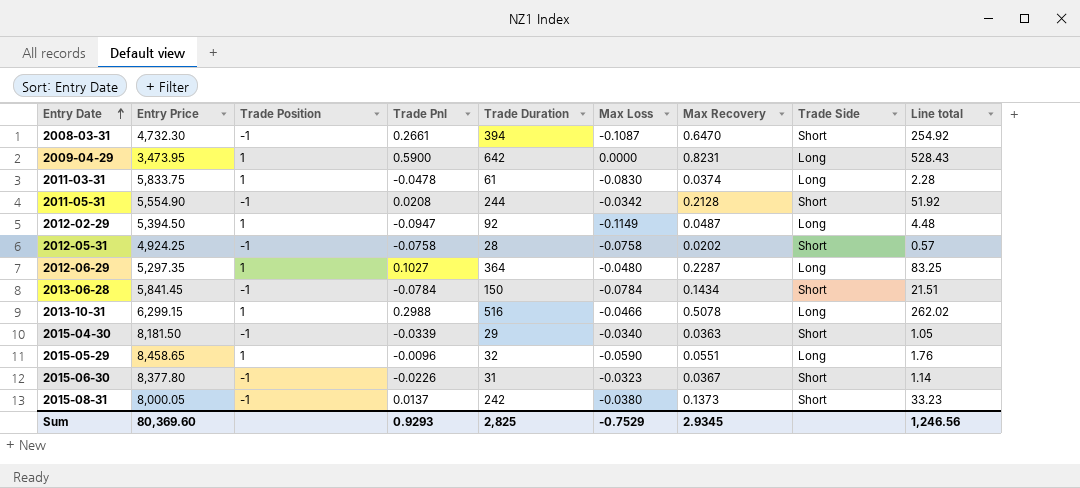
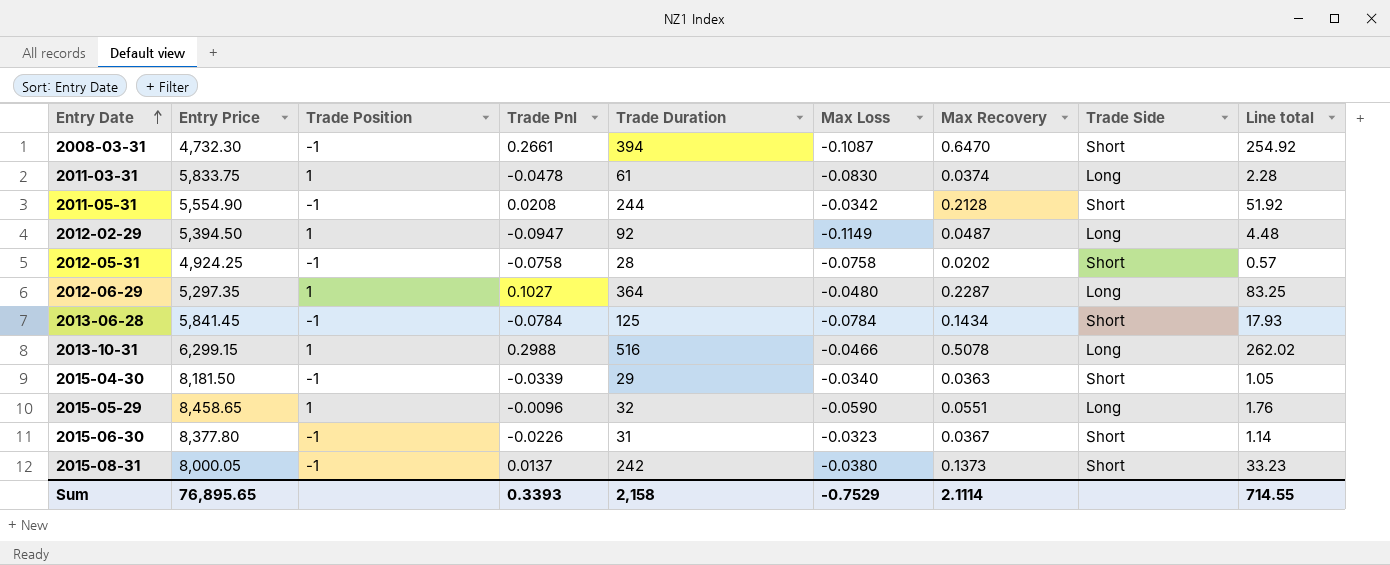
row 2009-04-29: 3,473.95 | 1 | 0.5900 | 642 | 0.0000 | 0.8231 | Long | 528.43 -> none
2013-06-28 | Trade Duration: 150 -> 125
2013-06-28 | Line total: 21.51 -> 17.93
Sum | Entry Price: 80,369.60 -> 76,895.65
Sum | Trade Pnl: 0.9293 -> 0.3393
Sum | Trade Duration: 2,825 -> 2,158
Sum | Max Recovery: 2.9345 -> 2.1114
Sum | Line total: 1,246.56 -> 714.55

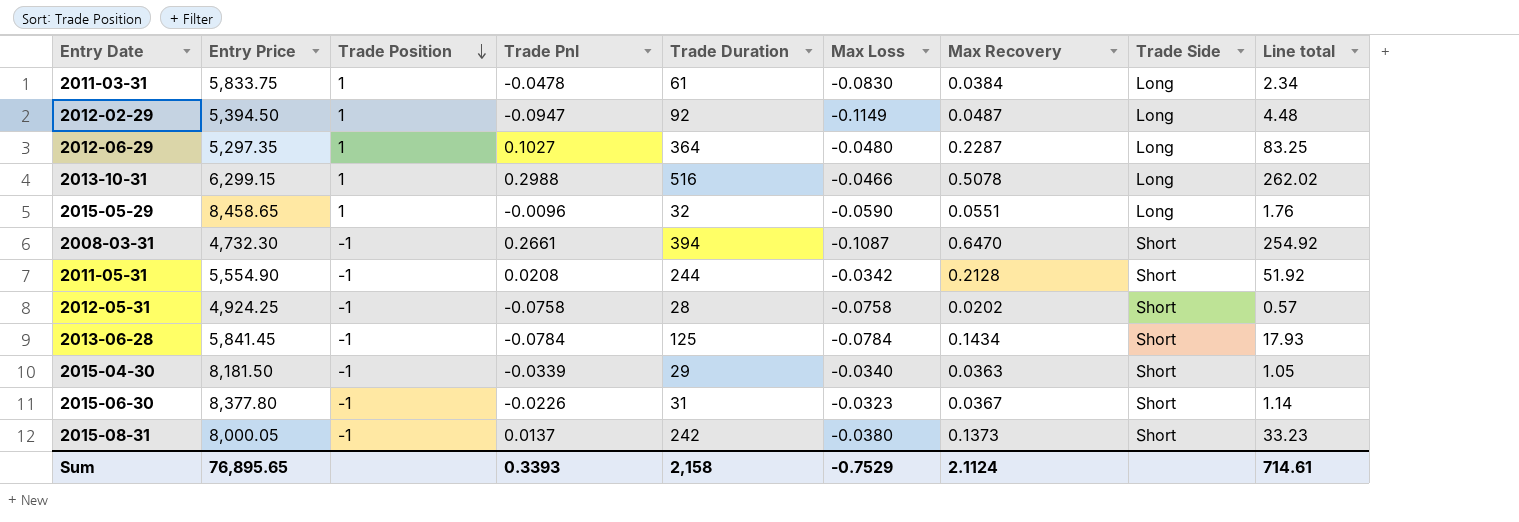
row order: Entry Date ascending -> Trade Position descending
2011-03-31 | Max Recovery: 0.0374 -> 0.0384
2011-03-31 | Line total: 2.28 -> 2.34
Sum | Max Recovery: 2.1114 -> 2.1124
Sum | Line total: 714.55 -> 714.61

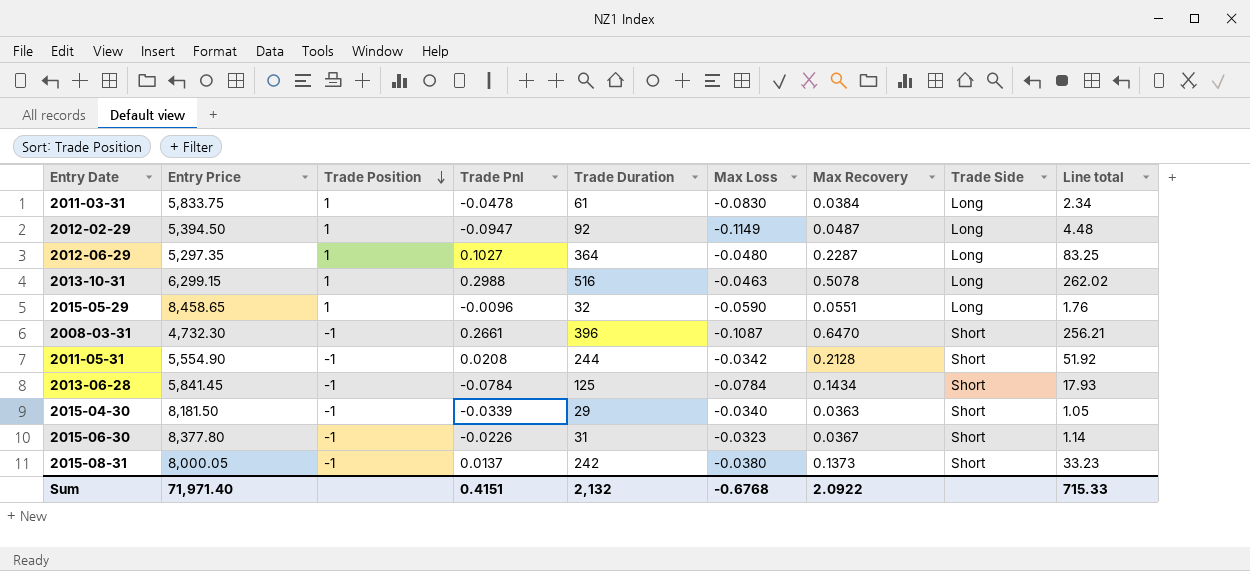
row 2012-05-31: 4,924.25 | -1 | -0.0758 | 28 | -0.0758 | 0.0202 | Short | 0.57 -> none
2013-10-31 | Max Loss: -0.0466 -> -0.0463
2008-03-31 | Trade Duration: 394 -> 396
2008-03-31 | Line total: 254.92 -> 256.21
Sum | Entry Price: 76,895.65 -> 71,971.40
Sum | Trade Pnl: 0.3393 -> 0.4151
Sum | Trade Duration: 2,158 -> 2,132
Sum | Max Loss: -0.7529 -> -0.6768
Sum | Max Recovery: 2.1124 -> 2.0922
Sum | Line total: 714.61 -> 715.33

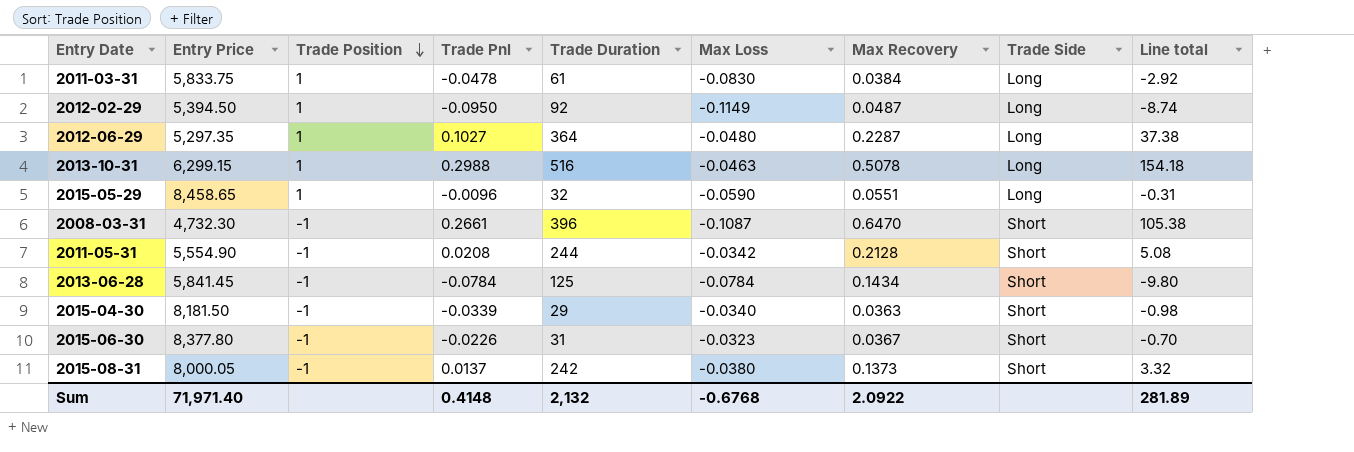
column Line total | formula: [Trade Duration] * [Max Recovery] -> [Trade Pnl] * [Trade Duration]
2012-02-29 | Trade Pnl: -0.0947 -> -0.0950
Sum | Trade Pnl: 0.4151 -> 0.4148
Sum | Line total: 715.33 -> 281.89

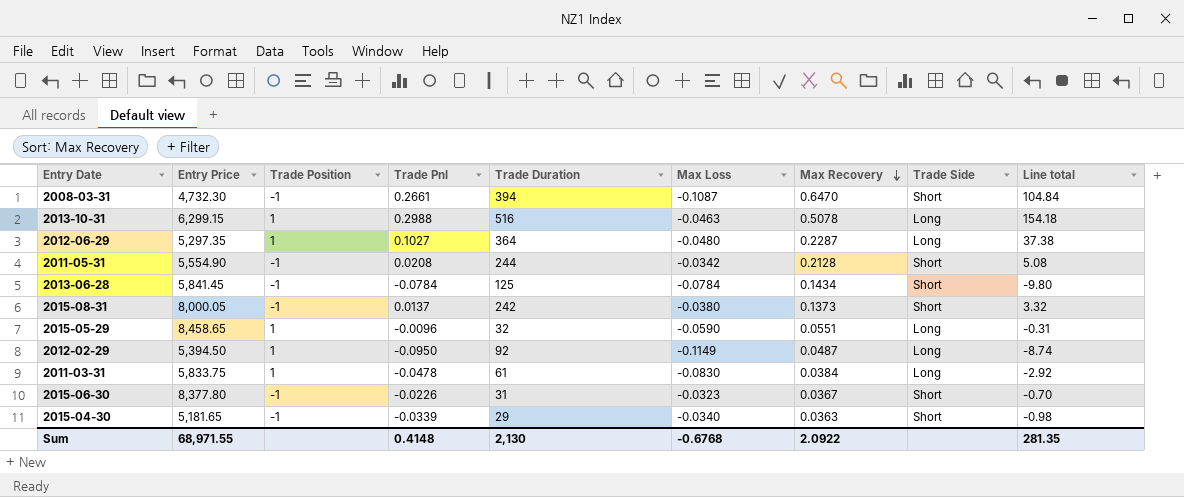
row order: Trade Position descending -> Max Recovery descending
2008-03-31 | Trade Duration: 396 -> 394
2008-03-31 | Line total: 105.38 -> 104.84
2015-04-30 | Entry Price: 8,181.50 -> 5,181.65
Sum | Entry Price: 71,971.40 -> 68,971.55
Sum | Trade Duration: 2,132 -> 2,130
Sum | Line total: 281.89 -> 281.35

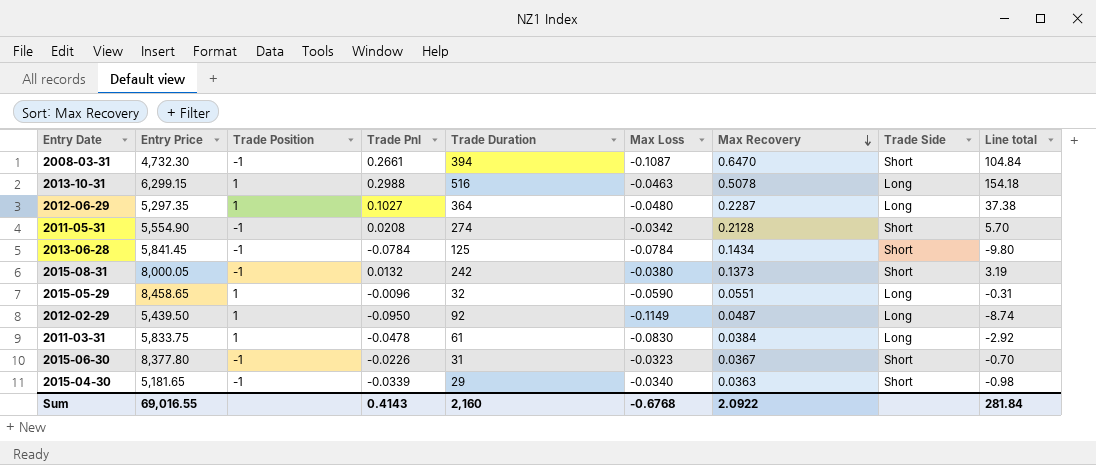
2011-05-31 | Trade Duration: 244 -> 274
2011-05-31 | Line total: 5.08 -> 5.70
2015-08-31 | Trade Pnl: 0.0137 -> 0.0132
2015-08-31 | Line total: 3.32 -> 3.19
2012-02-29 | Entry Price: 5,394.50 -> 5,439.50
Sum | Entry Price: 68,971.55 -> 69,016.55
Sum | Trade Pnl: 0.4148 -> 0.4143
Sum | Trade Duration: 2,130 -> 2,160
Sum | Line total: 281.35 -> 281.84

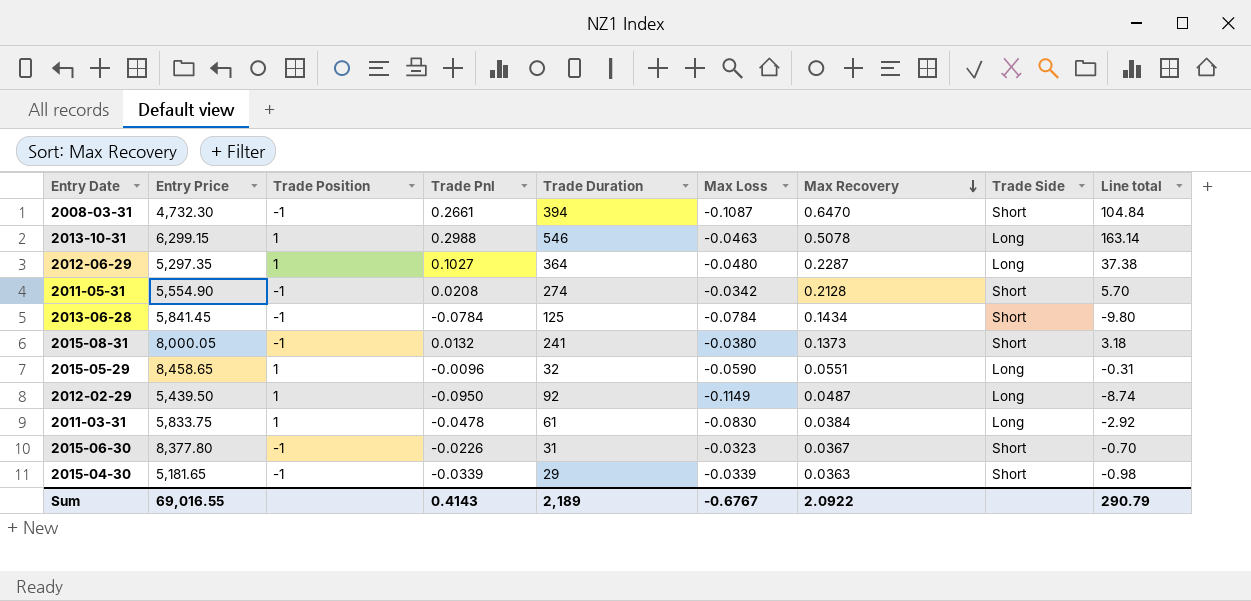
2013-10-31 | Trade Duration: 516 -> 546
2013-10-31 | Line total: 154.18 -> 163.14
2015-08-31 | Trade Duration: 242 -> 241
2015-08-31 | Line total: 3.19 -> 3.18
2015-04-30 | Max Loss: -0.0340 -> -0.0339
Sum | Trade Duration: 2,160 -> 2,189
Sum | Max Loss: -0.6768 -> -0.6767
Sum | Line total: 281.84 -> 290.79

